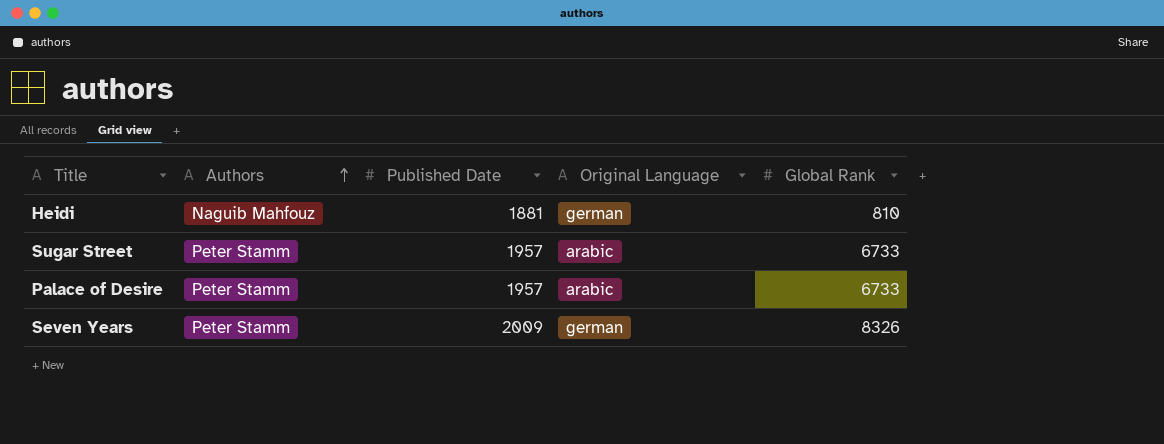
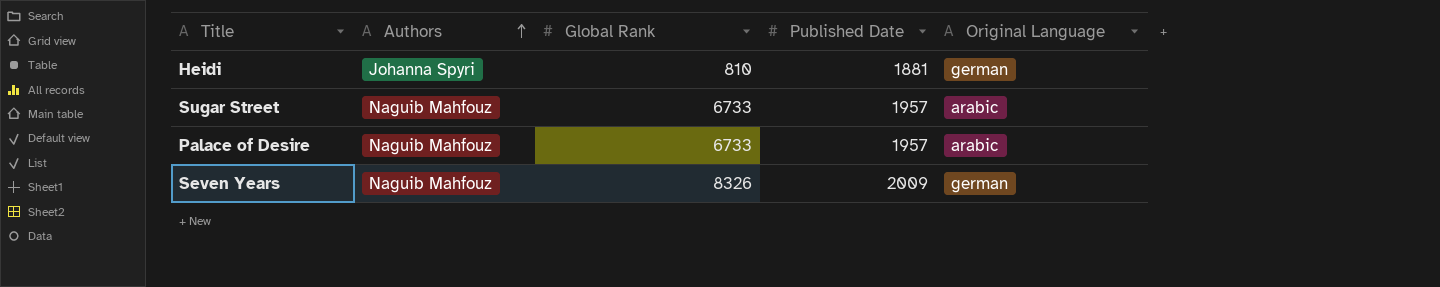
column Global Rank | position: 5 -> 3
Heidi | Authors: Naguib Mahfouz -> Johanna Spyri
Sugar Street | Authors: Peter Stamm -> Naguib Mahfouz
Palace of Desire | Authors: Peter Stamm -> Naguib Mahfouz
Seven Years | Authors: Peter Stamm -> Naguib Mahfouz

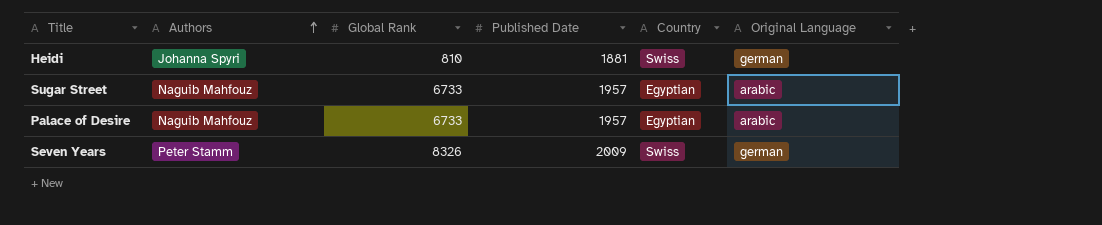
column Country | position: none -> 5
Seven Years | Authors: Naguib Mahfouz -> Peter Stamm

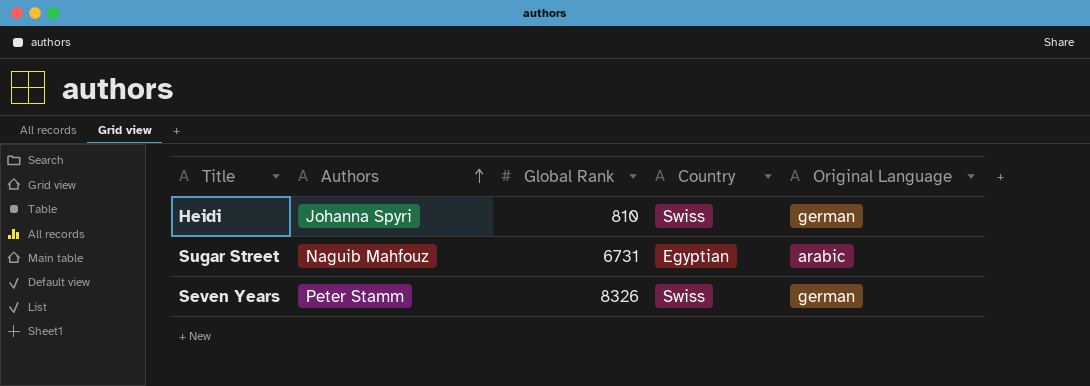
column Published Date | position: 4 -> none
row Palace of Desire: Naguib Mahfouz | 6733 | 1957 | Egyptian | arabic -> none
Sugar Street | Global Rank: 6733 -> 6731

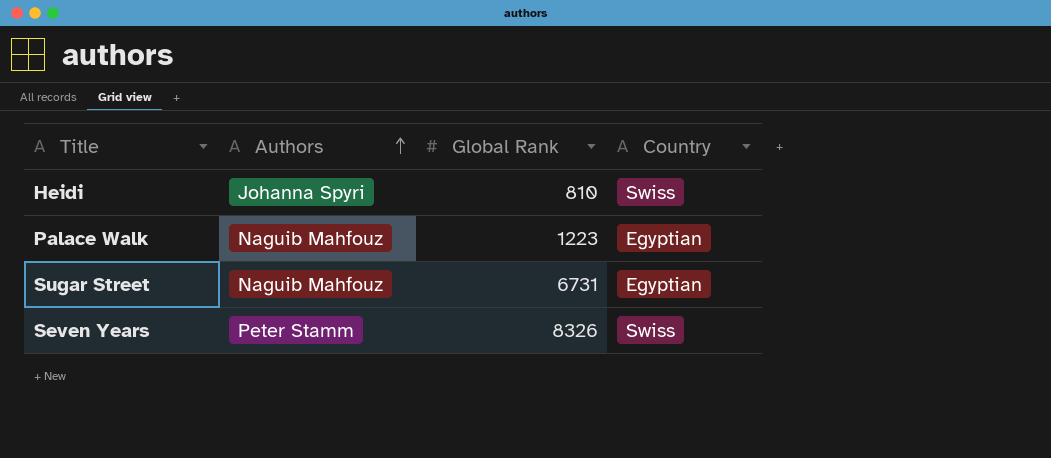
column Original Language | position: 5 -> none
row Palace Walk: none -> Naguib Mahfouz | 1223 | Egyptian

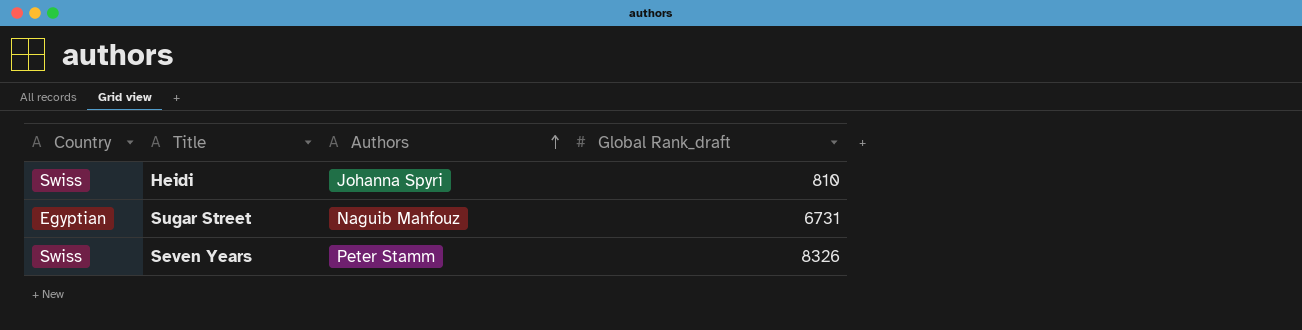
column Country | position: 4 -> 1
column name: Global Rank -> Global Rank_draft
row Palace Walk: Naguib Mahfouz | 1223 | Egyptian -> none

